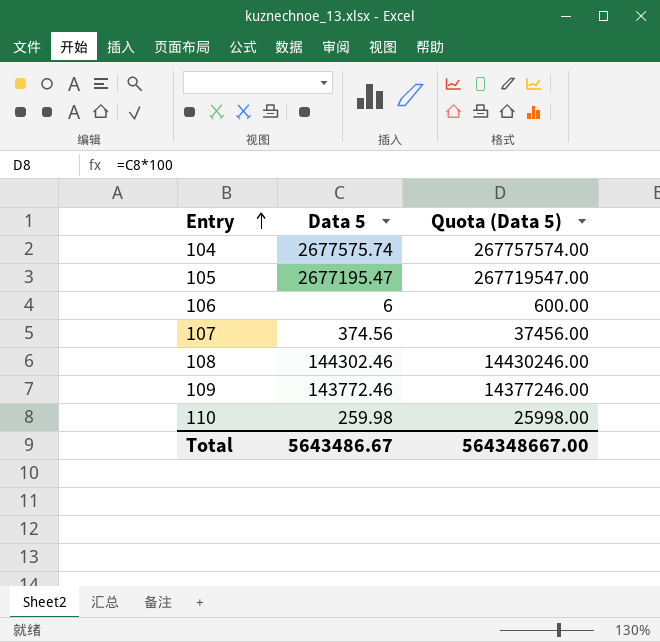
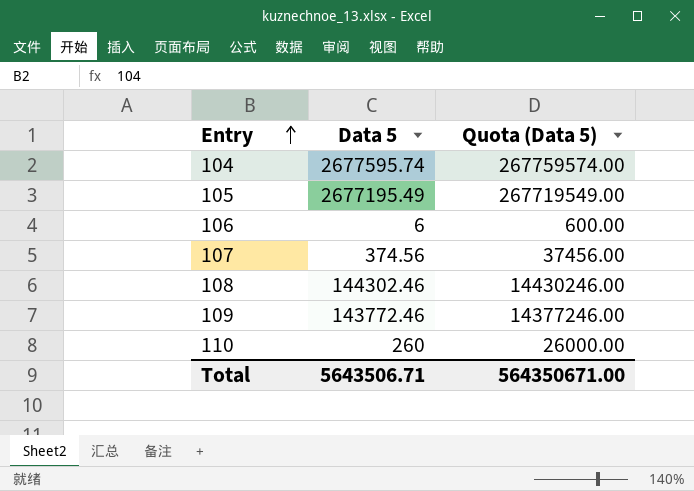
104 | Data 5: 2677575.74 -> 2677595.74
104 | Quota (Data 5): 267757574.00 -> 267759574.00
105 | Data 5: 2677195.47 -> 2677195.49
105 | Quota (Data 5): 267719547.00 -> 267719549.00
110 | Data 5: 259.98 -> 260
110 | Quota (Data 5): 25998.00 -> 26000.00
Total | Data 5: 5643486.67 -> 5643506.71
Total | Quota (Data 5): 564348667.00 -> 564350671.00

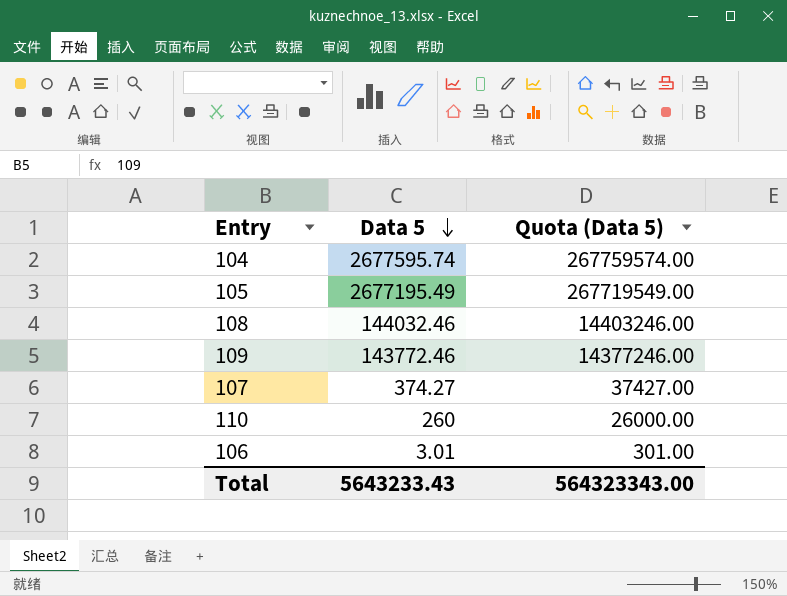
row order: Entry ascending -> Data 5 descending
108 | Data 5: 144302.46 -> 144032.46
108 | Quota (Data 5): 14430246.00 -> 14403246.00
107 | Data 5: 374.56 -> 374.27
107 | Quota (Data 5): 37456.00 -> 37427.00
106 | Data 5: 6 -> 3.01
106 | Quota (Data 5): 600.00 -> 301.00
Total | Data 5: 5643506.71 -> 5643233.43
Total | Quota (Data 5): 564350671.00 -> 564323343.00

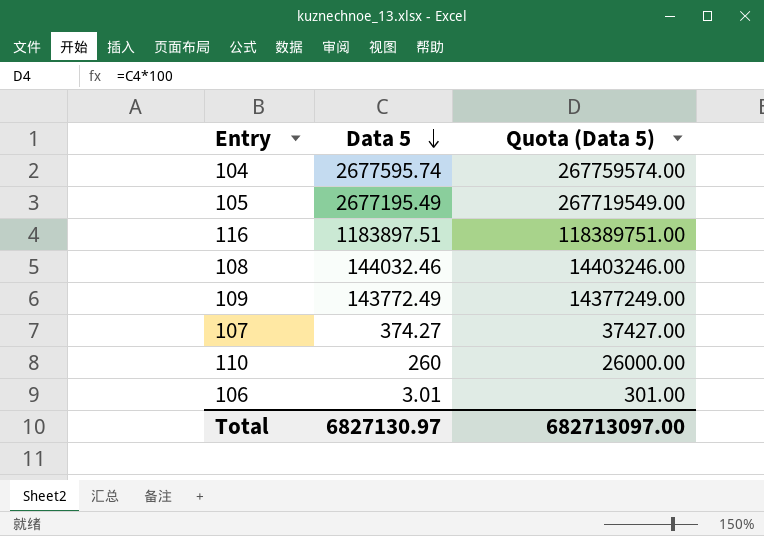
row 116: none -> 1183897.51 | 118389751.00
109 | Data 5: 143772.46 -> 143772.49
109 | Quota (Data 5): 14377246.00 -> 14377249.00
Total | Data 5: 5643233.43 -> 6827130.97
Total | Quota (Data 5): 564323343.00 -> 682713097.00

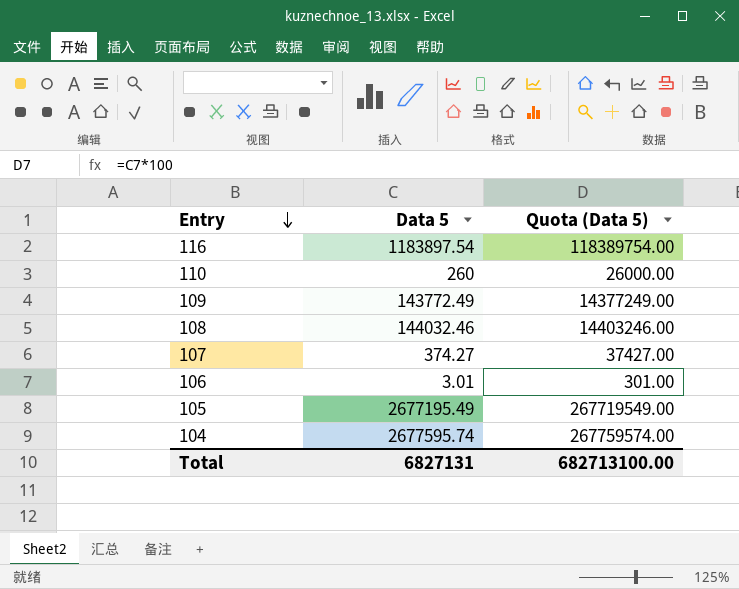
row order: Data 5 descending -> Entry descending
116 | Data 5: 1183897.51 -> 1183897.54
116 | Quota (Data 5): 118389751.00 -> 118389754.00
Total | Data 5: 6827130.97 -> 6827131
Total | Quota (Data 5): 682713097.00 -> 682713100.00

